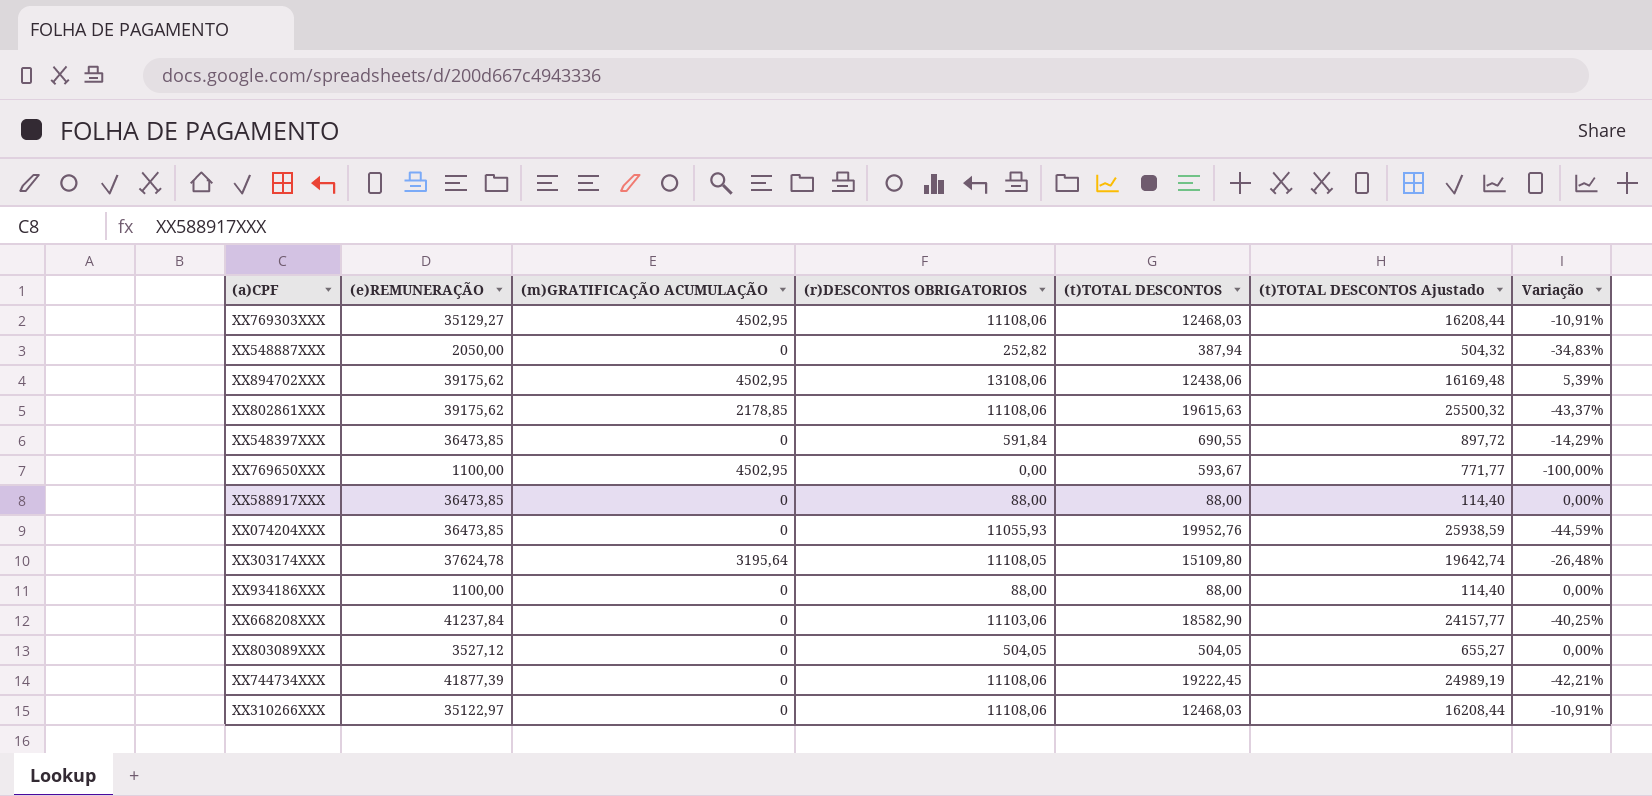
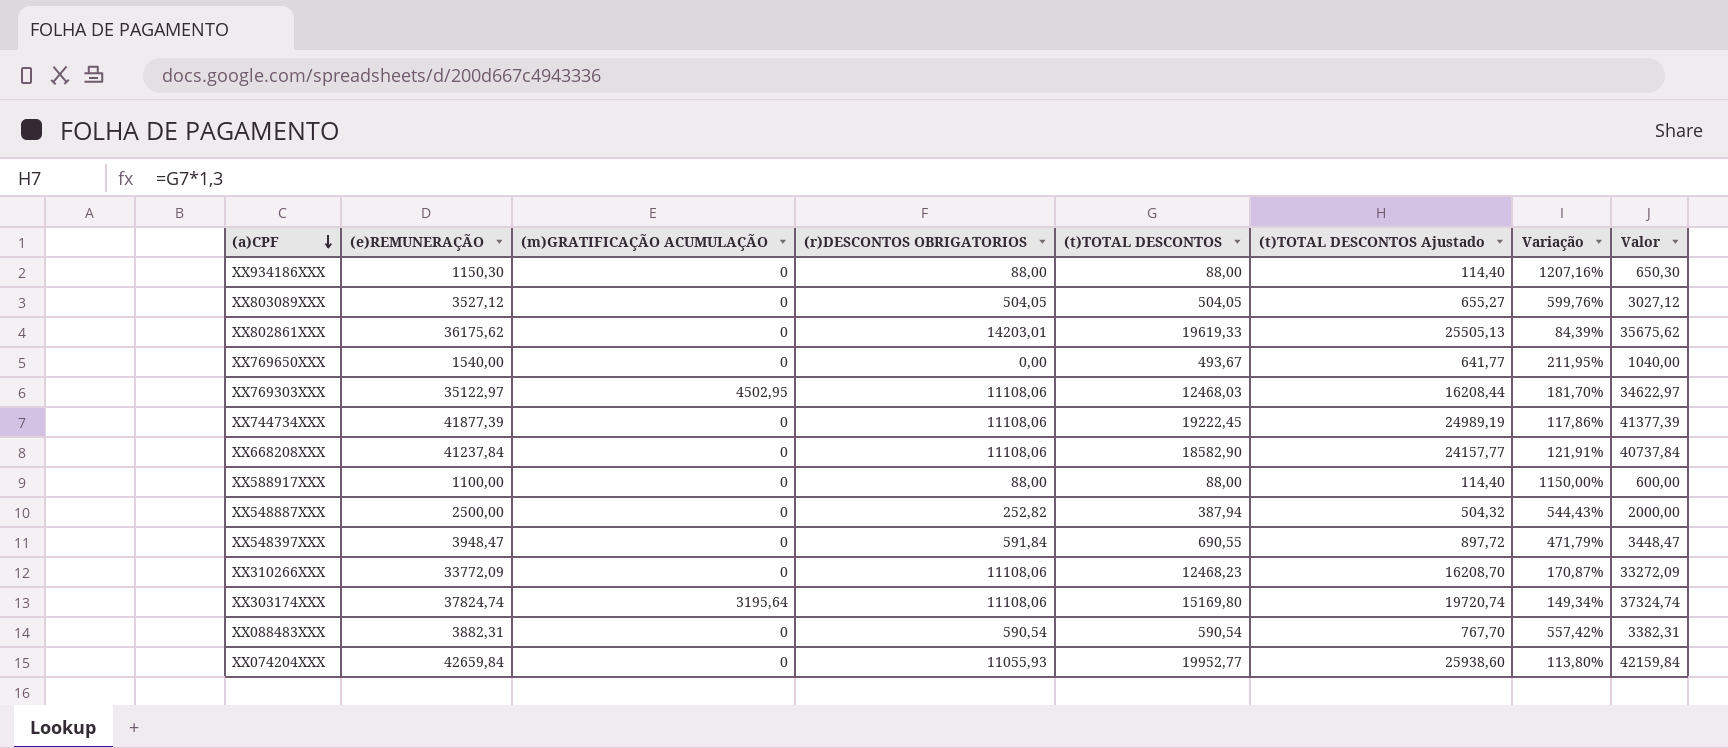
row order: none -> (a)CPF descending
column Variação | formula: ([(r)DESCONTOS OBRIGATORIOS] - [(t)TOTAL DESCONTOS]) / [(t)TOTAL DESCONTOS] -> ([(e)REMUNERAÇÃO] - [(t)TOTAL DESCONTOS]) / [(t)TOTAL DESCONTOS]
column Valor | formula: none -> [(e)REMUNERAÇÃO] - 500
row XX894702XXX: 39175,62 | 4502,95 | 13108,06 | 12438,06 | 16169,48 | 5,39% -> none
XX934186XXX | (e)REMUNERAÇÃO: 1100,00 -> 1150,30
XX802861XXX | (e)REMUNERAÇÃO: 39175,62 -> 36175,62
XX802861XXX | (m)GRATIFICAÇÃO ACUMULAÇÃO: 2178,85 -> 0
XX802861XXX | (r)DESCONTOS OBRIGATORIOS: 11108,06 -> 14203,01
XX802861XXX | (t)TOTAL DESCONTOS: 19615,63 -> 19619,33
XX802861XXX | (t)TOTAL DESCONTOS Ajustado: 25500,32 -> 25505,13
XX769650XXX | (e)REMUNERAÇÃO: 1100,00 -> 1540,00
XX769650XXX | (m)GRATIFICAÇÃO ACUMULAÇÃO: 4502,95 -> 0
XX769650XXX | (t)TOTAL DESCONTOS: 593,67 -> 493,67
XX769650XXX | (t)TOTAL DESCONTOS Ajustado: 771,77 -> 641,77
XX769303XXX | (e)REMUNERAÇÃO: 35129,27 -> 35122,97
XX668208XXX | (r)DESCONTOS OBRIGATORIOS: 11103,06 -> 11108,06
XX588917XXX | (e)REMUNERAÇÃO: 36473,85 -> 1100,00
XX548887XXX | (e)REMUNERAÇÃO: 2050,00 -> 2500,00
XX548397XXX | (e)REMUNERAÇÃO: 36473,85 -> 3948,47
XX310266XXX | (e)REMUNERAÇÃO: 35122,97 -> 33772,09
XX310266XXX | (t)TOTAL DESCONTOS: 12468,03 -> 12468,23
XX310266XXX | (t)TOTAL DESCONTOS Ajustado: 16208,44 -> 16208,70
XX303174XXX | (e)REMUNERAÇÃO: 37624,78 -> 37824,74
XX303174XXX | (r)DESCONTOS OBRIGATORIOS: 11108,05 -> 11108,06
XX303174XXX | (t)TOTAL DESCONTOS: 15109,80 -> 15169,80
XX303174XXX | (t)TOTAL DESCONTOS Ajustado: 19642,74 -> 19720,74
row XX088483XXX: none -> 3882,31 | 0 | 590,54 | 590,54 | 767,70 | 557,42% | 3382,31
XX074204XXX | (e)REMUNERAÇÃO: 36473,85 -> 42659,84
XX074204XXX | (t)TOTAL DESCONTOS: 19952,76 -> 19952,77
XX074204XXX | (t)TOTAL DESCONTOS Ajustado: 25938,59 -> 25938,60

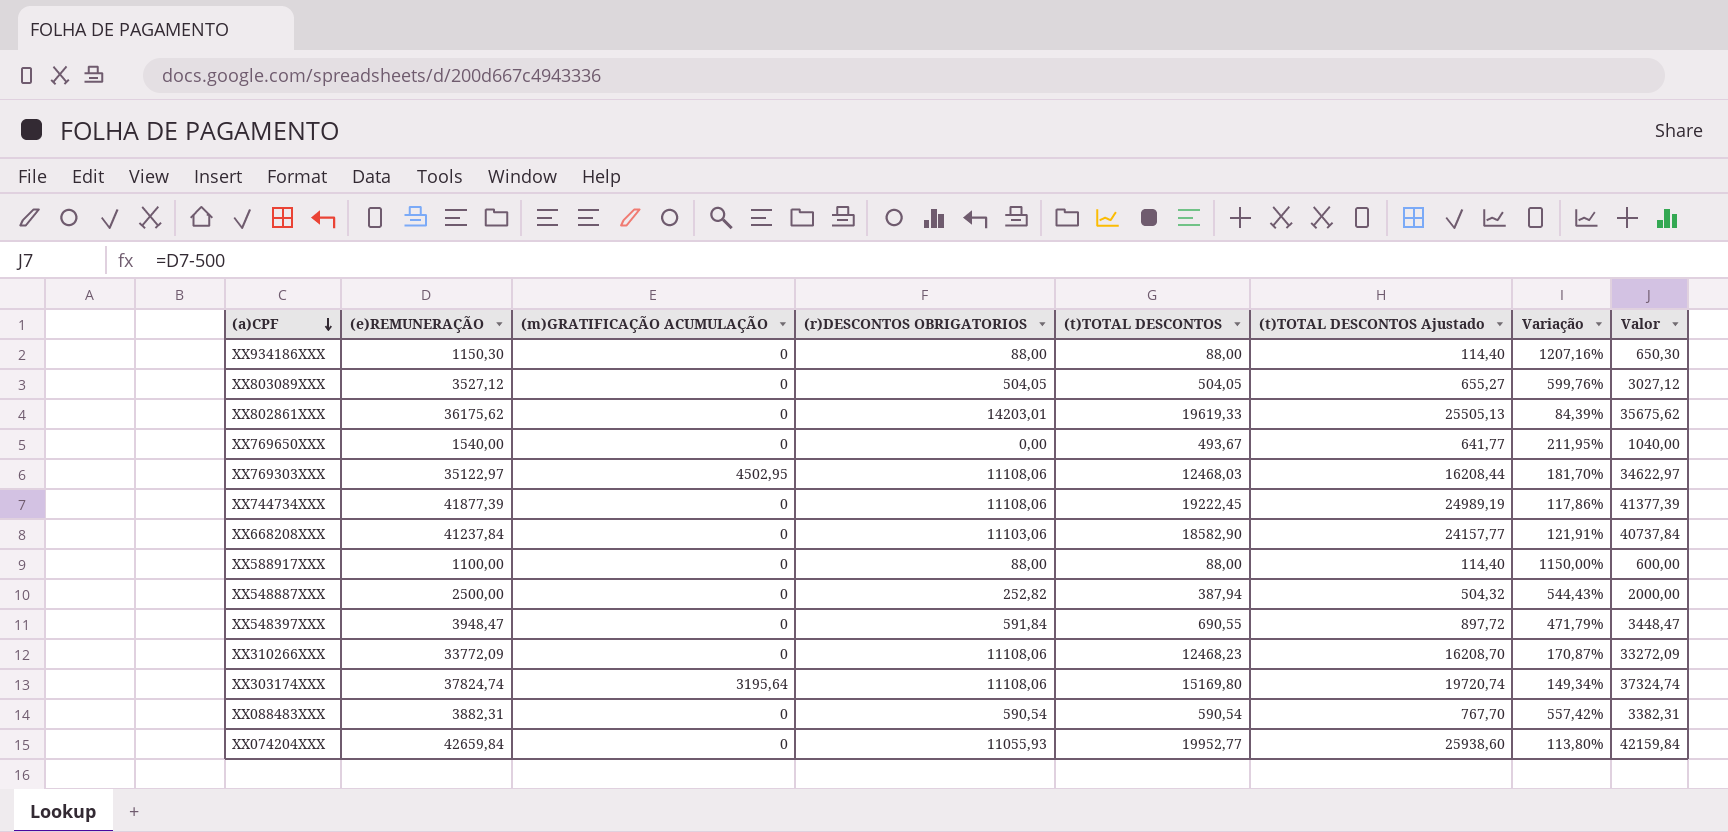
XX668208XXX | (r)DESCONTOS OBRIGATORIOS: 11108,06 -> 11103,06

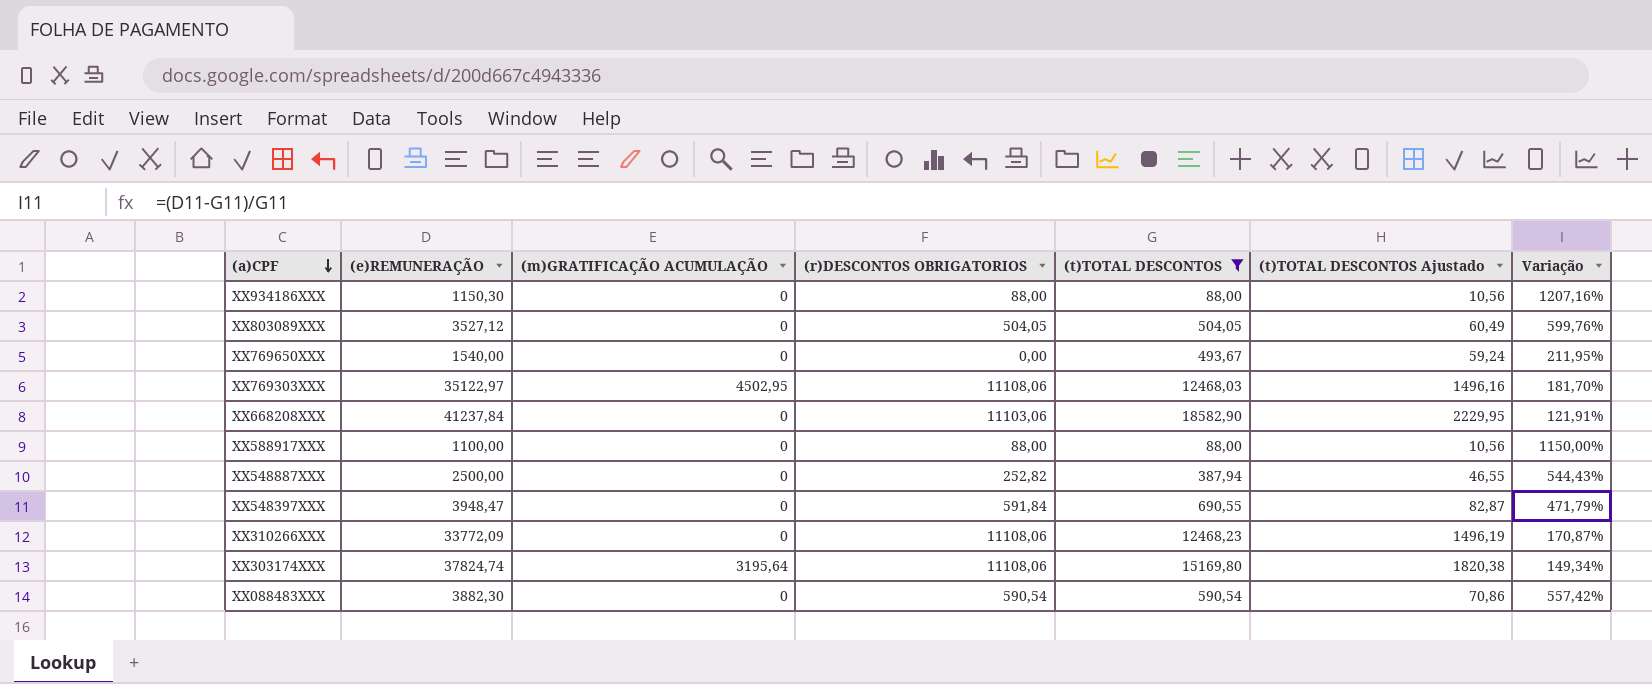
filter: none -> (t)TOTAL DESCONTOS <= 18582,90
column Valor | formula: [(e)REMUNERAÇÃO] - 500 -> none
column (t)TOTAL DESCONTOS Ajustado | formula: [(t)TOTAL DESCONTOS] * 1,3 -> [(t)TOTAL DESCONTOS] * 0,12
XX088483XXX | (e)REMUNERAÇÃO: 3882,31 -> 3882,30

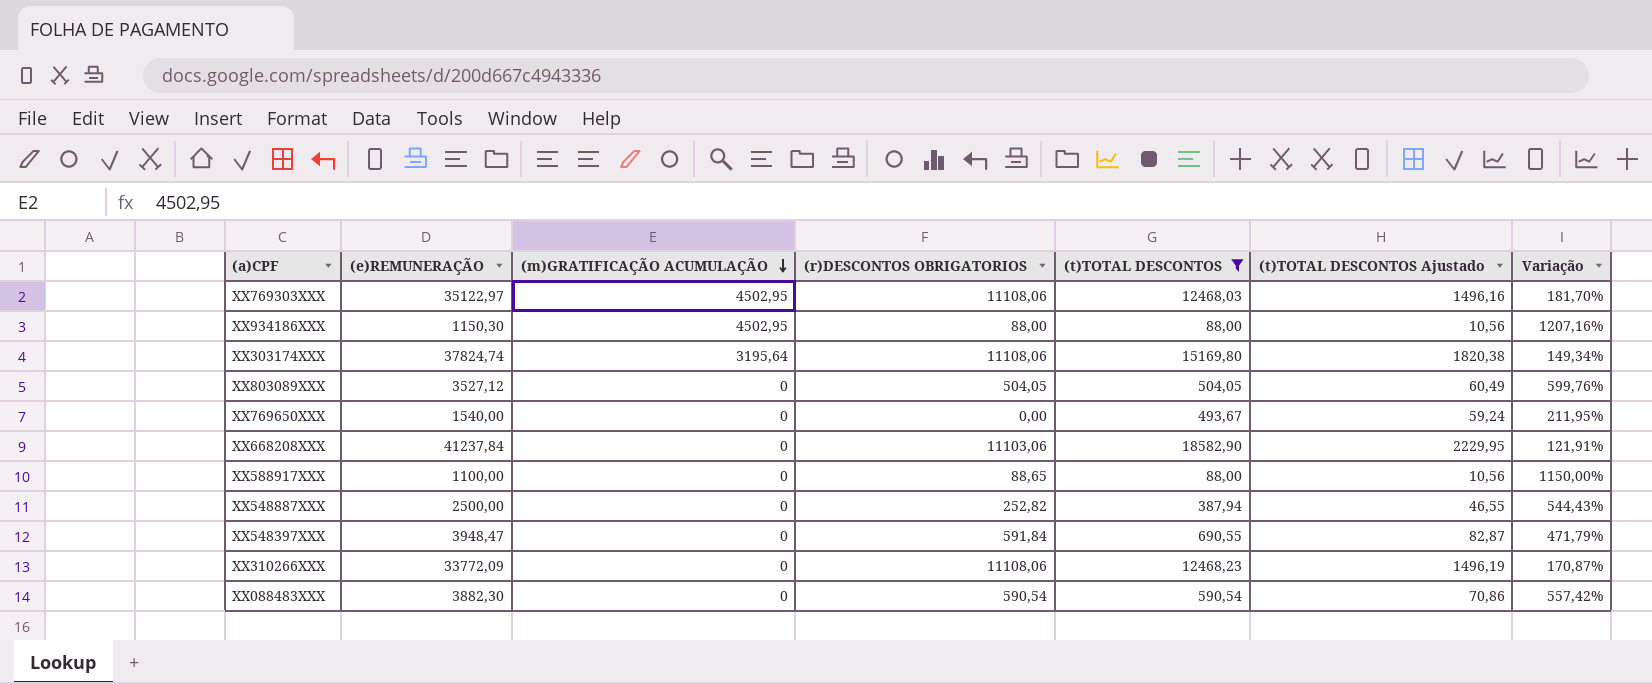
row order: (a)CPF descending -> (m)GRATIFICAÇÃO ACUMULAÇÃO descending
XX934186XXX | (m)GRATIFICAÇÃO ACUMULAÇÃO: 0 -> 4502,95
XX588917XXX | (r)DESCONTOS OBRIGATORIOS: 88,00 -> 88,65

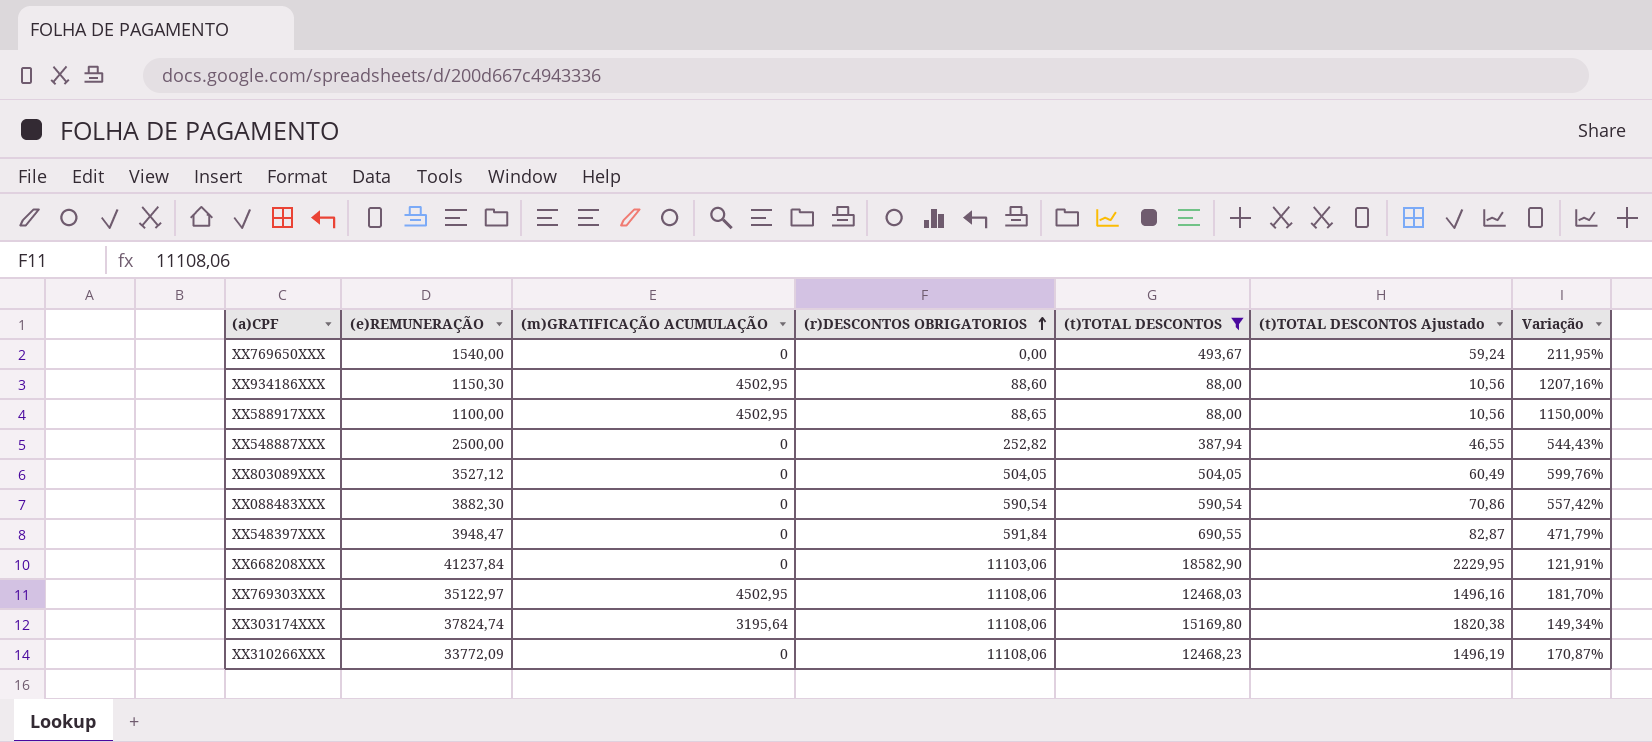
row order: (m)GRATIFICAÇÃO ACUMULAÇÃO descending -> (r)DESCONTOS OBRIGATORIOS ascending
XX934186XXX | (r)DESCONTOS OBRIGATORIOS: 88,00 -> 88,60
XX588917XXX | (m)GRATIFICAÇÃO ACUMULAÇÃO: 0 -> 4502,95

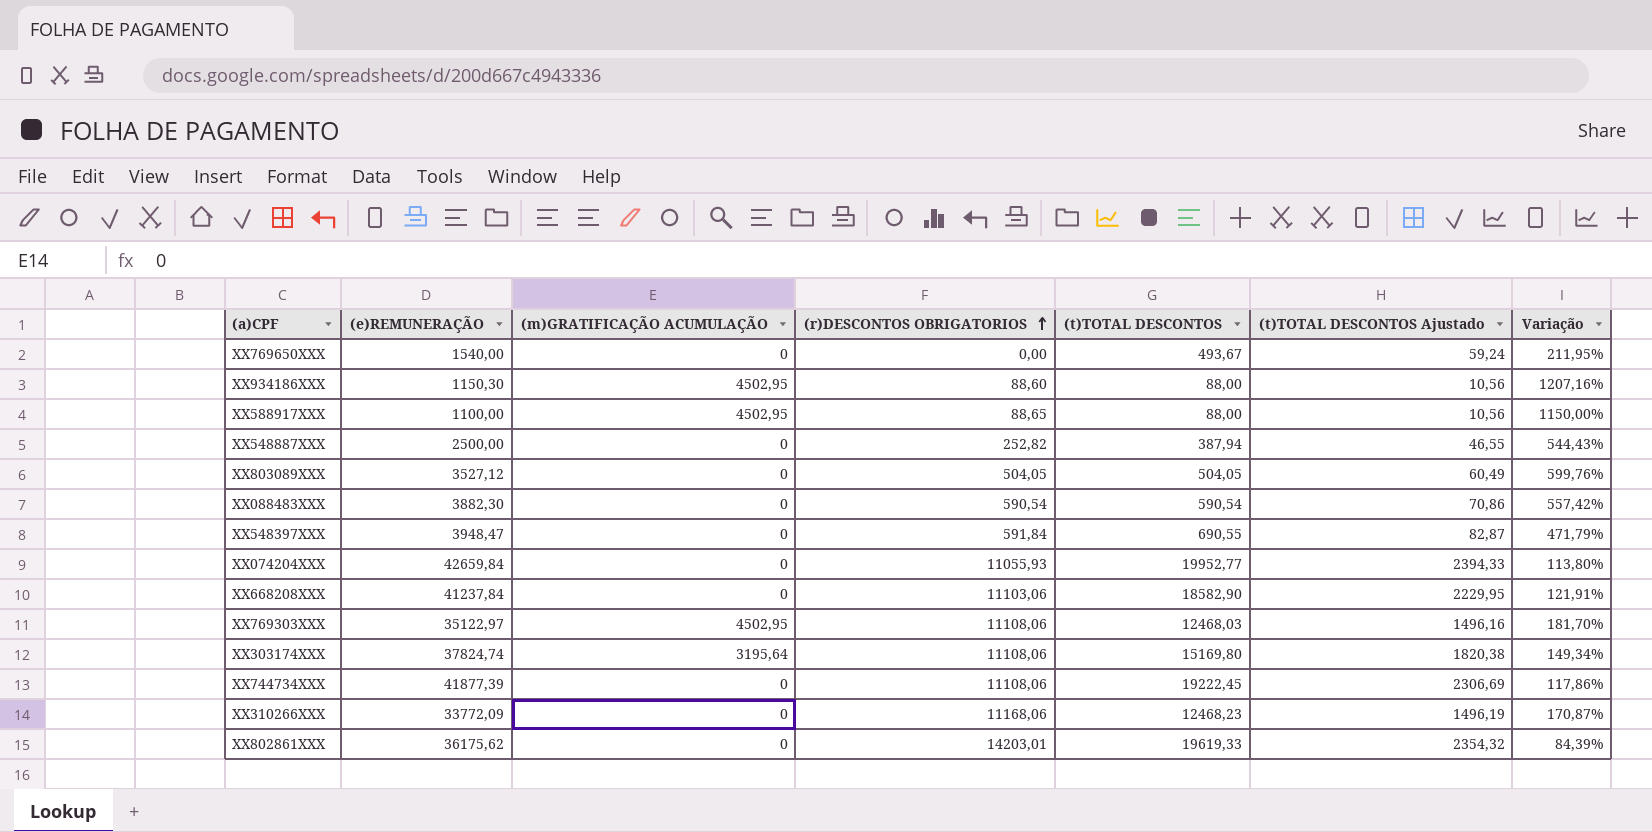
filter: (t)TOTAL DESCONTOS <= 18582,90 -> none
XX310266XXX | (r)DESCONTOS OBRIGATORIOS: 11108,06 -> 11168,06

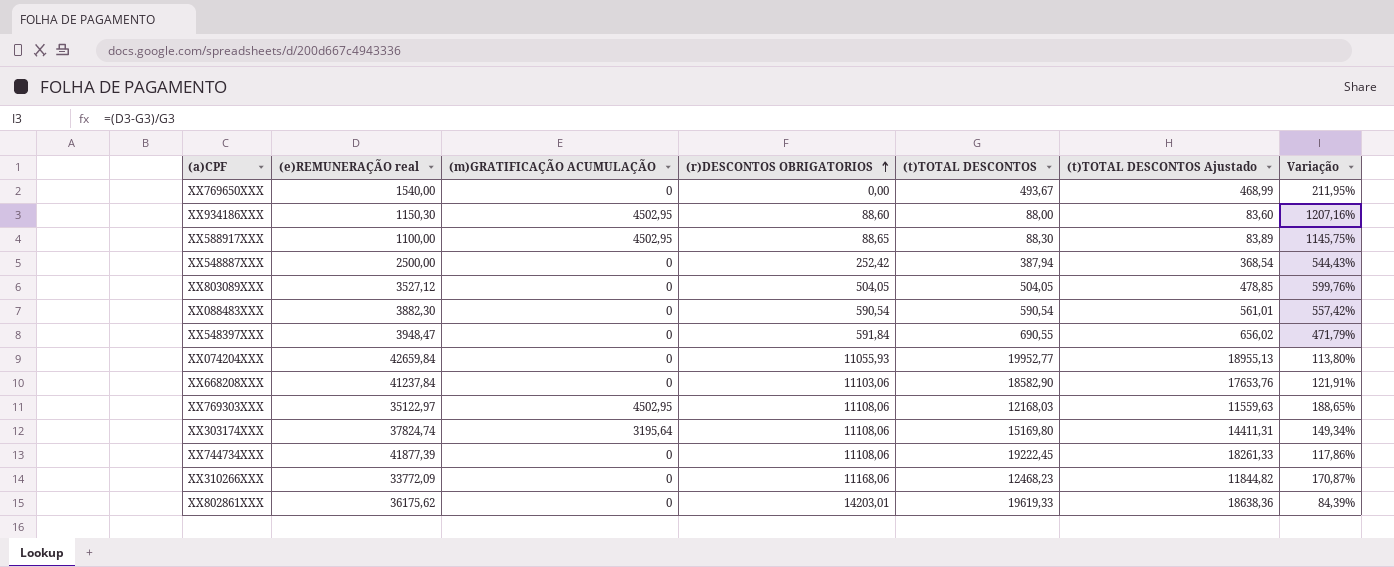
column name: (e)REMUNERAÇÃO -> (e)REMUNERAÇÃO real
column (t)TOTAL DESCONTOS Ajustado | formula: [(t)TOTAL DESCONTOS] * 0,12 -> [(t)TOTAL DESCONTOS] * 0,95
XX588917XXX | (t)TOTAL DESCONTOS: 88,00 -> 88,30
XX588917XXX | Variação: 1150,00% -> 1145,75%
XX548887XXX | (r)DESCONTOS OBRIGATORIOS: 252,82 -> 252,42
XX769303XXX | (t)TOTAL DESCONTOS: 12468,03 -> 12168,03
XX769303XXX | Variação: 181,70% -> 188,65%

